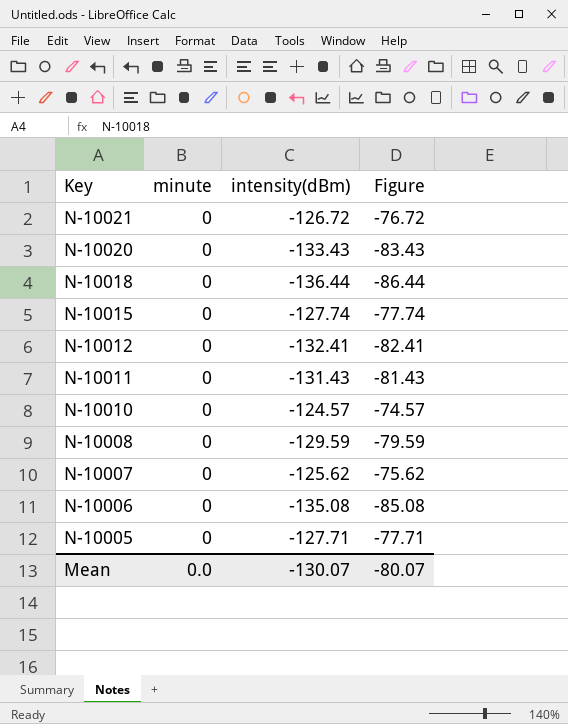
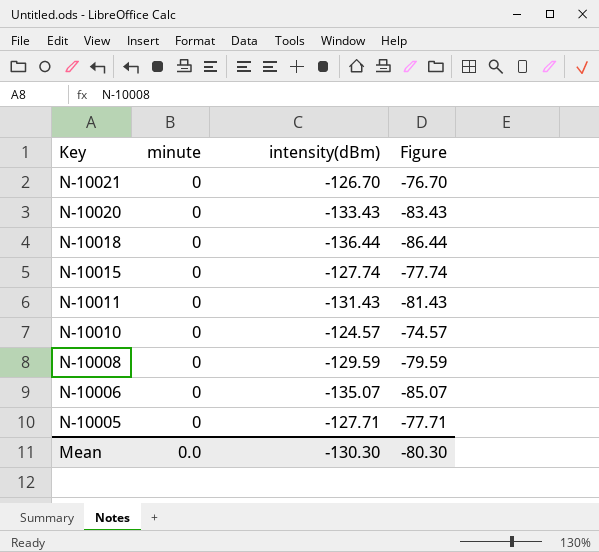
row N-10012: 0 | -132.41 | -82.41 -> none
row N-10007: 0 | -125.62 | -75.62 -> none
N-10021 | intensity(dBm): -126.72 -> -126.70
N-10021 | Figure: -76.72 -> -76.70
N-10006 | intensity(dBm): -135.08 -> -135.07
N-10006 | Figure: -85.08 -> -85.07
Mean | intensity(dBm): -130.07 -> -130.30
Mean | Figure: -80.07 -> -80.30

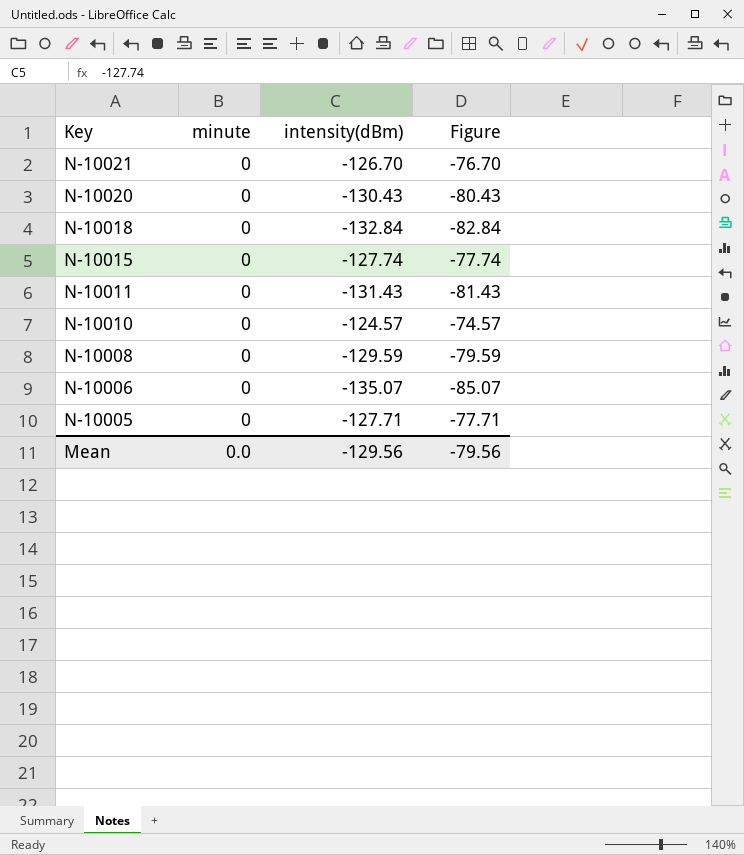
N-10020 | intensity(dBm): -133.43 -> -130.43
N-10020 | Figure: -83.43 -> -80.43
N-10018 | intensity(dBm): -136.44 -> -132.84
N-10018 | Figure: -86.44 -> -82.84
Mean | intensity(dBm): -130.30 -> -129.56
Mean | Figure: -80.30 -> -79.56

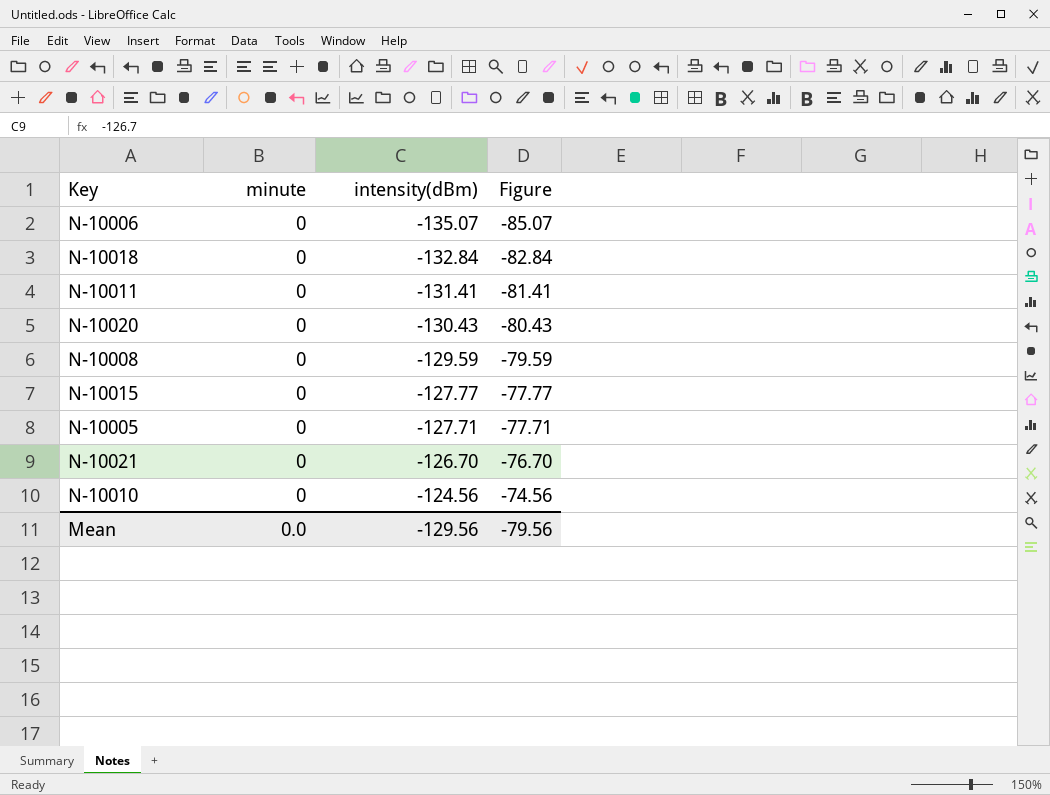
row order: Key descending -> intensity(dBm) ascending
N-10011 | intensity(dBm): -131.43 -> -131.41
N-10011 | Figure: -81.43 -> -81.41
N-10015 | intensity(dBm): -127.74 -> -127.77
N-10015 | Figure: -77.74 -> -77.77
N-10010 | intensity(dBm): -124.57 -> -124.56
N-10010 | Figure: -74.57 -> -74.56

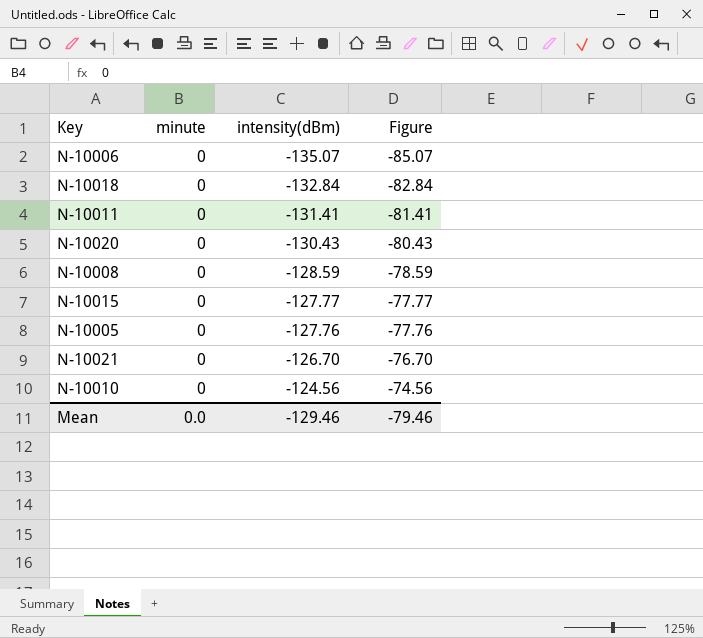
N-10008 | intensity(dBm): -129.59 -> -128.59
N-10008 | Figure: -79.59 -> -78.59
N-10005 | intensity(dBm): -127.71 -> -127.76
N-10005 | Figure: -77.71 -> -77.76
Mean | intensity(dBm): -129.56 -> -129.46
Mean | Figure: -79.56 -> -79.46

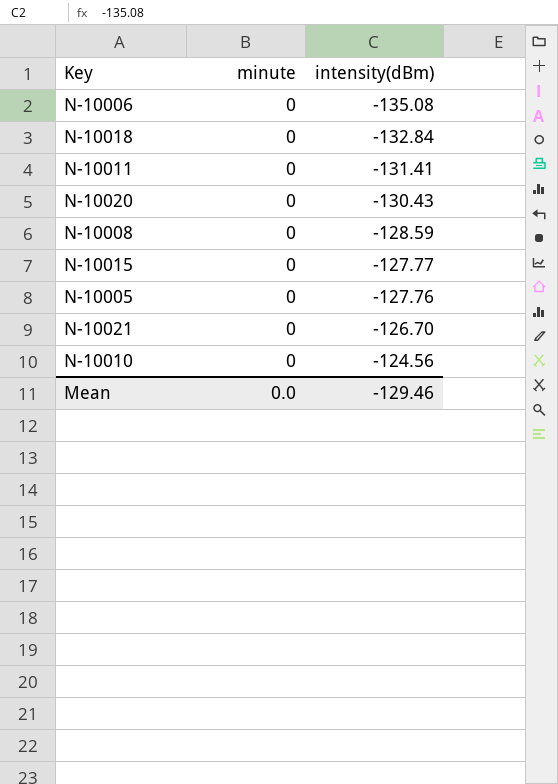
column Figure | formula: [intensity(dBm)] + 50 -> none
N-10006 | intensity(dBm): -135.07 -> -135.08

